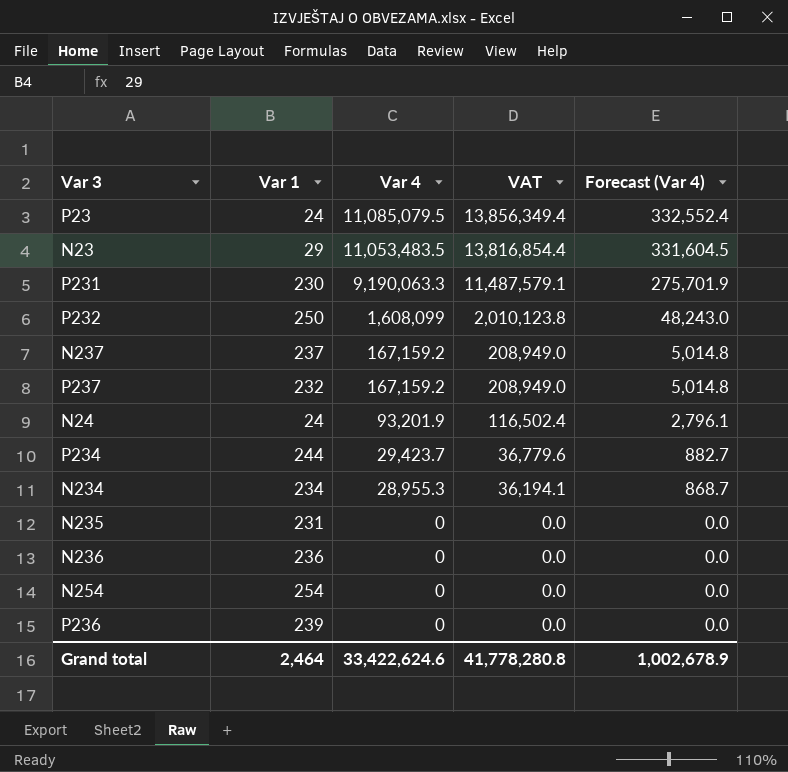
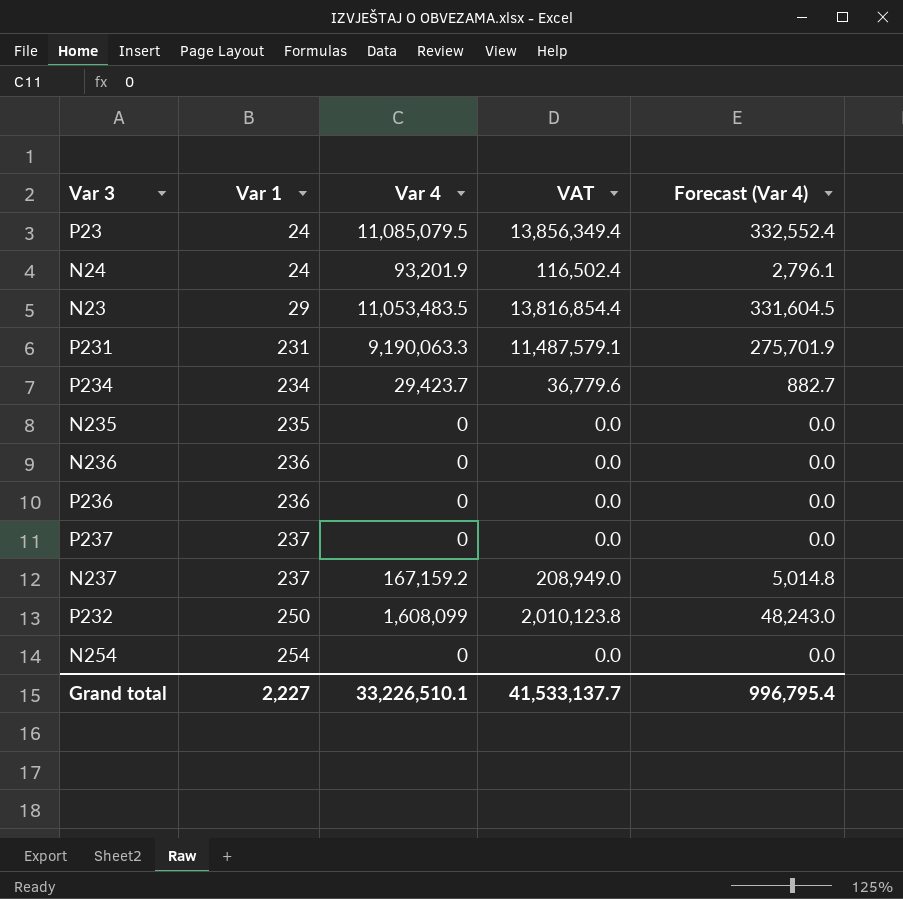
row order: Var 4 descending -> Var 1 ascending
row N234: 234 | 28,955.3 | 36,194.1 | 868.7 -> none
P231 | Var 1: 230 -> 231
P234 | Var 1: 244 -> 234
N235 | Var 1: 231 -> 235
P236 | Var 1: 239 -> 236
P237 | Var 1: 232 -> 237
P237 | Var 4: 167,159.2 -> 0
P237 | VAT: 208,949.0 -> 0.0
P237 | Forecast (Var 4): 5,014.8 -> 0.0
Grand total | Var 1: 2,464 -> 2,227
Grand total | Var 4: 33,422,624.6 -> 33,226,510.1
Grand total | VAT: 41,778,280.8 -> 41,533,137.7
Grand total | Forecast (Var 4): 1,002,678.9 -> 996,795.4

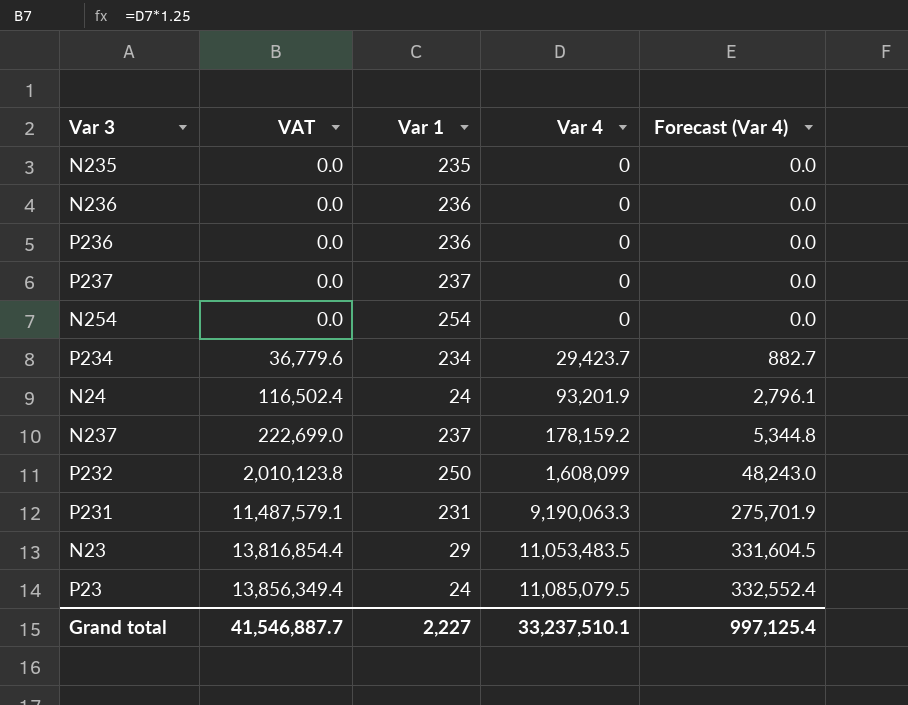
row order: Var 1 ascending -> VAT ascending
column VAT | position: 4 -> 2
N237 | VAT: 208,949.0 -> 222,699.0
N237 | Var 4: 167,159.2 -> 178,159.2
N237 | Forecast (Var 4): 5,014.8 -> 5,344.8
Grand total | VAT: 41,533,137.7 -> 41,546,887.7
Grand total | Var 4: 33,226,510.1 -> 33,237,510.1
Grand total | Forecast (Var 4): 996,795.4 -> 997,125.4

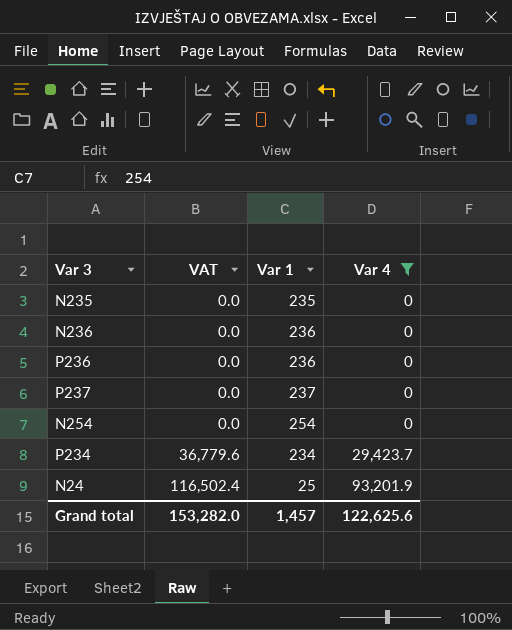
filter: none -> Var 4 <= 93,201.9
column Forecast (Var 4) | formula: [Var 4] * 0.03 -> none
N24 | Var 1: 24 -> 25
Grand total | VAT: 41,546,887.7 -> 153,282.0
Grand total | Var 1: 2,227 -> 1,457
Grand total | Var 4: 33,237,510.1 -> 122,625.6

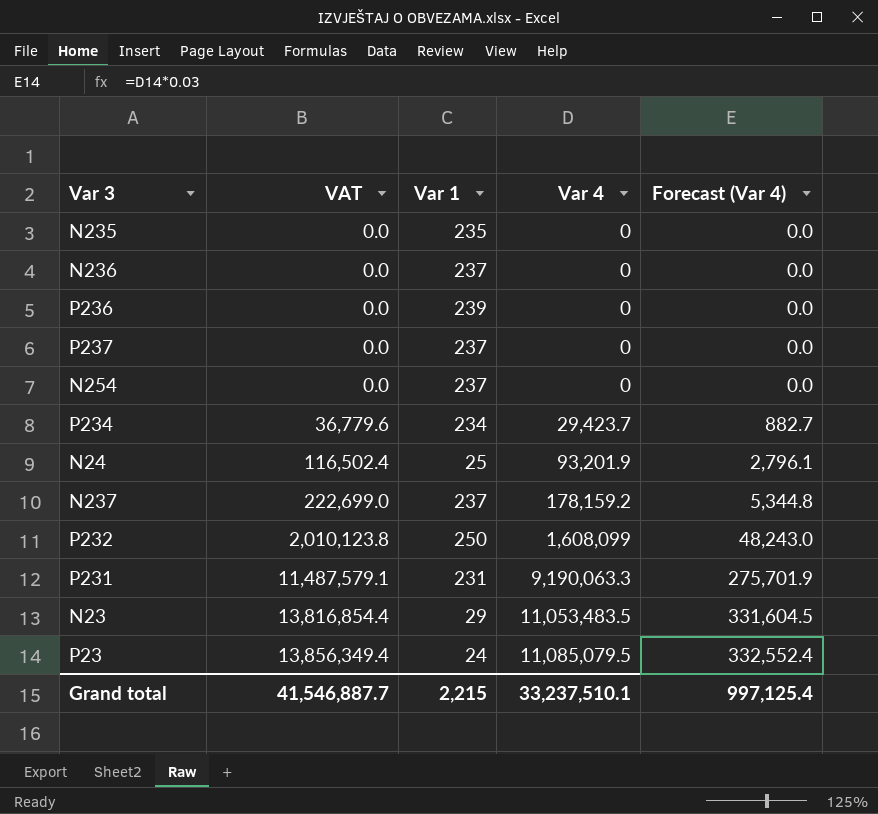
filter: Var 4 <= 93,201.9 -> none
column Forecast (Var 4) | formula: none -> [Var 4] * 0.03
N236 | Var 1: 236 -> 237
P236 | Var 1: 236 -> 239
N254 | Var 1: 254 -> 237
Grand total | VAT: 153,282.0 -> 41,546,887.7
Grand total | Var 1: 1,457 -> 2,215
Grand total | Var 4: 122,625.6 -> 33,237,510.1

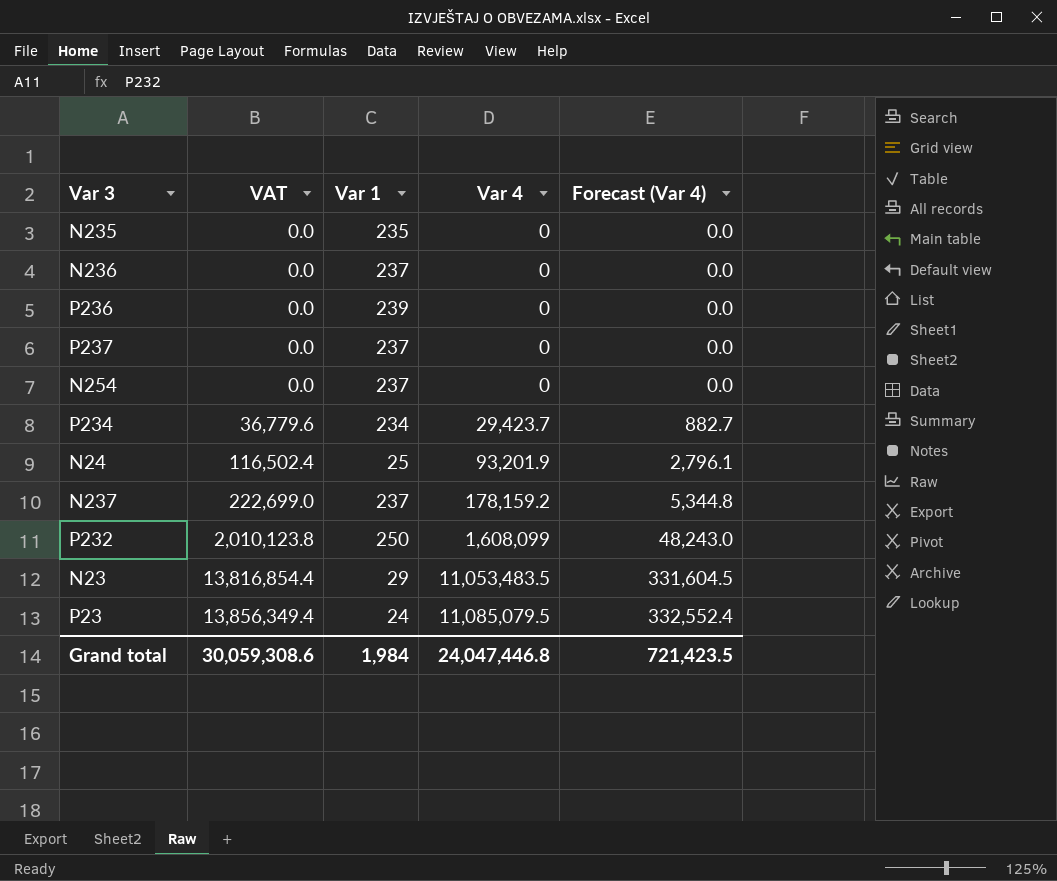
row P231: 11,487,579.1 | 231 | 9,190,063.3 | 275,701.9 -> none
Grand total | VAT: 41,546,887.7 -> 30,059,308.6
Grand total | Var 1: 2,215 -> 1,984
Grand total | Var 4: 33,237,510.1 -> 24,047,446.8
Grand total | Forecast (Var 4): 997,125.4 -> 721,423.5

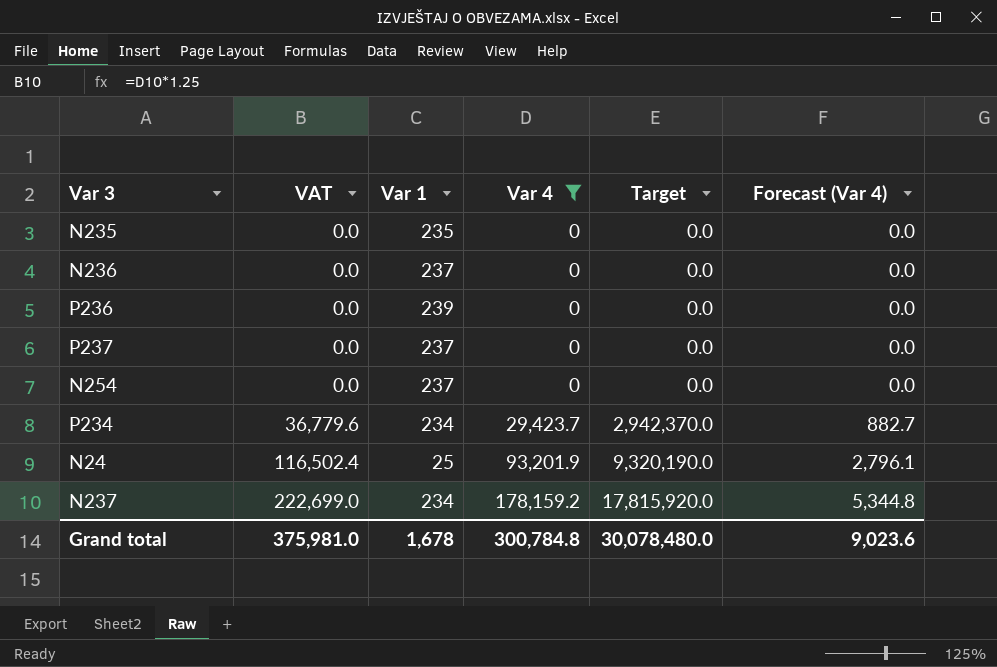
filter: none -> Var 4 <= 178,159.2
column Target | formula: none -> [Var 4] * 100
N237 | Var 1: 237 -> 234
Grand total | VAT: 30,059,308.6 -> 375,981.0
Grand total | Var 1: 1,984 -> 1,678
Grand total | Var 4: 24,047,446.8 -> 300,784.8
Grand total | Forecast (Var 4): 721,423.5 -> 9,023.6

